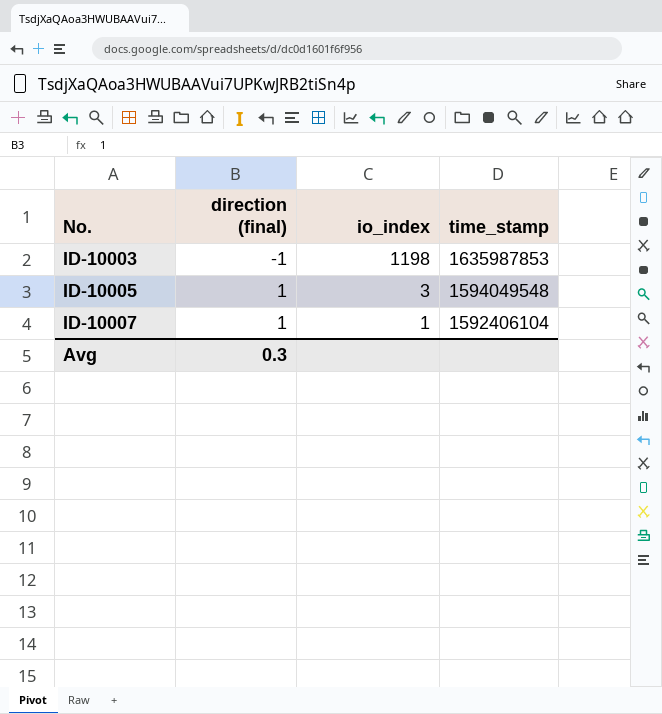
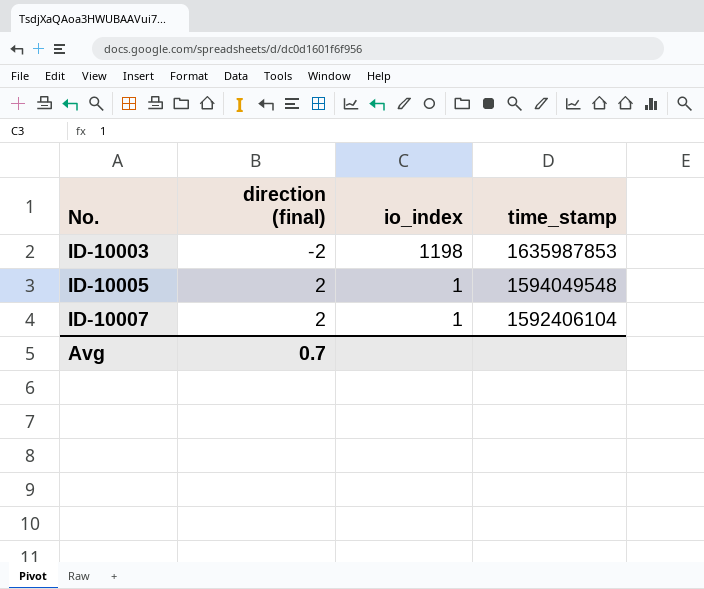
ID-10003 | direction (final): -1 -> -2
ID-10005 | direction (final): 1 -> 2
ID-10005 | io_index: 3 -> 1
ID-10007 | direction (final): 1 -> 2
Avg | direction (final): 0.3 -> 0.7

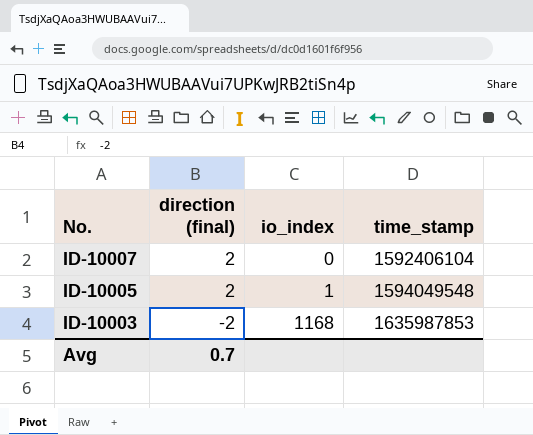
row order: No. ascending -> No. descending
ID-10007 | io_index: 1 -> 0
ID-10003 | io_index: 1198 -> 1168

